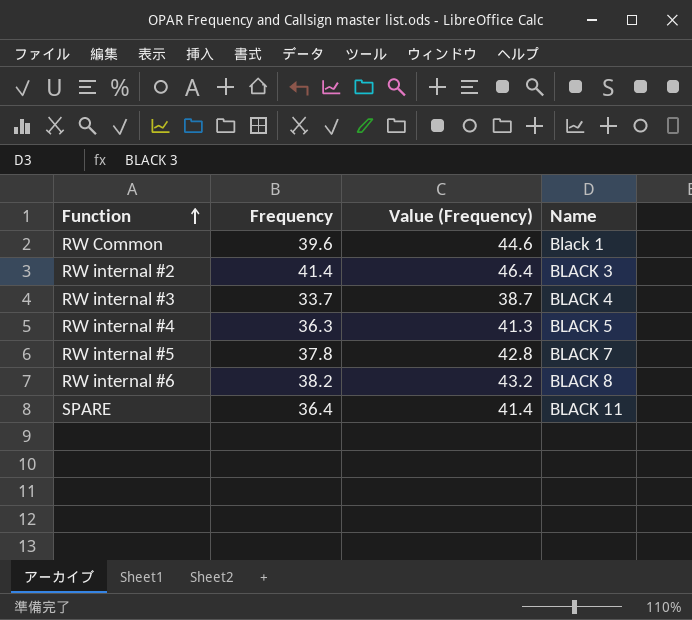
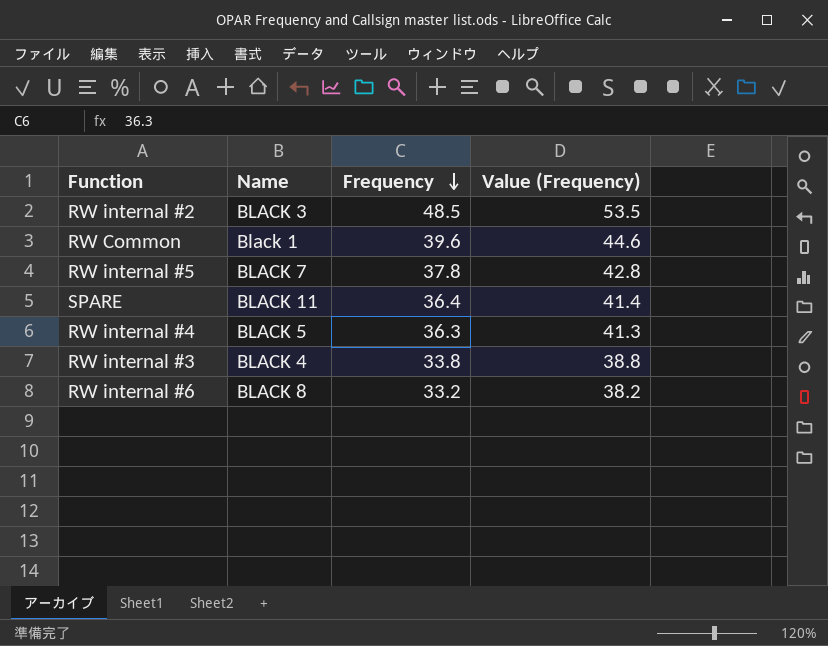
row order: Function ascending -> Frequency descending
column Name | position: 4 -> 2
RW internal #2 | Frequency: 41.4 -> 48.5
RW internal #2 | Value (Frequency): 46.4 -> 53.5
RW internal #3 | Frequency: 33.7 -> 33.8
RW internal #3 | Value (Frequency): 38.7 -> 38.8
RW internal #6 | Frequency: 38.2 -> 33.2
RW internal #6 | Value (Frequency): 43.2 -> 38.2

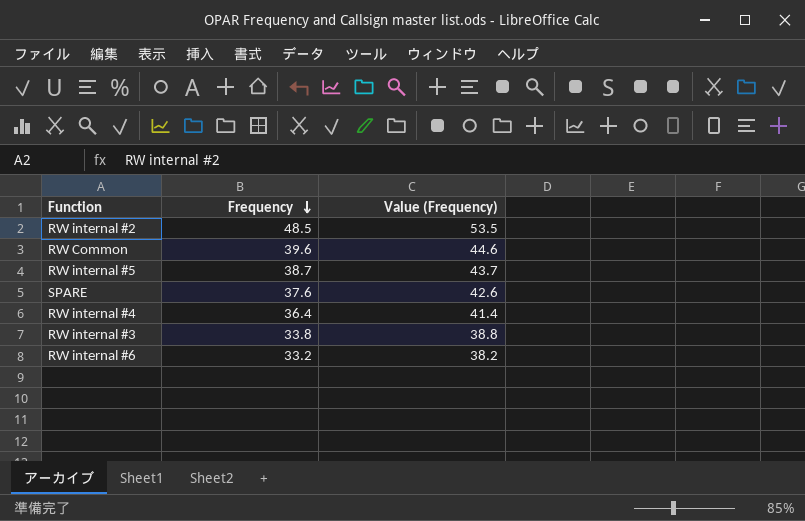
column Name | position: 2 -> none
RW internal #5 | Frequency: 37.8 -> 38.7
RW internal #5 | Value (Frequency): 42.8 -> 43.7
SPARE | Frequency: 36.4 -> 37.6
SPARE | Value (Frequency): 41.4 -> 42.6
RW internal #4 | Frequency: 36.3 -> 36.4
RW internal #4 | Value (Frequency): 41.3 -> 41.4

